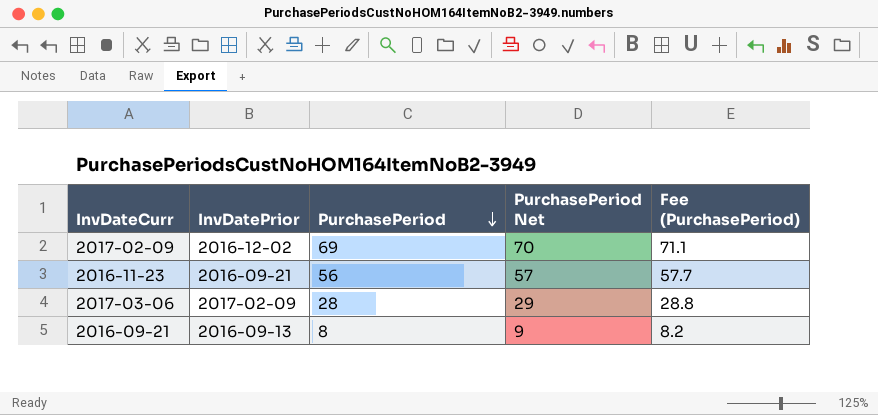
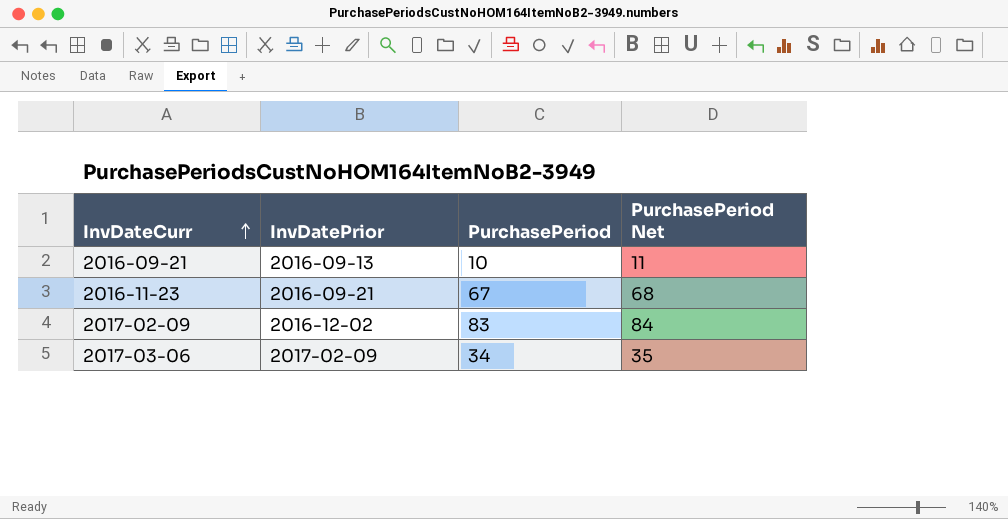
row order: PurchasePeriod descending -> InvDateCurr ascending
column Fee (PurchasePeriod) | formula: [PurchasePeriod] * 1.03 -> none
2016-09-21 | PurchasePeriod: 8 -> 10
2016-09-21 | PurchasePeriod Net: 9 -> 11
2016-11-23 | PurchasePeriod: 56 -> 67
2016-11-23 | PurchasePeriod Net: 57 -> 68
2017-02-09 | PurchasePeriod: 69 -> 83
2017-02-09 | PurchasePeriod Net: 70 -> 84
2017-03-06 | PurchasePeriod: 28 -> 34
2017-03-06 | PurchasePeriod Net: 29 -> 35

